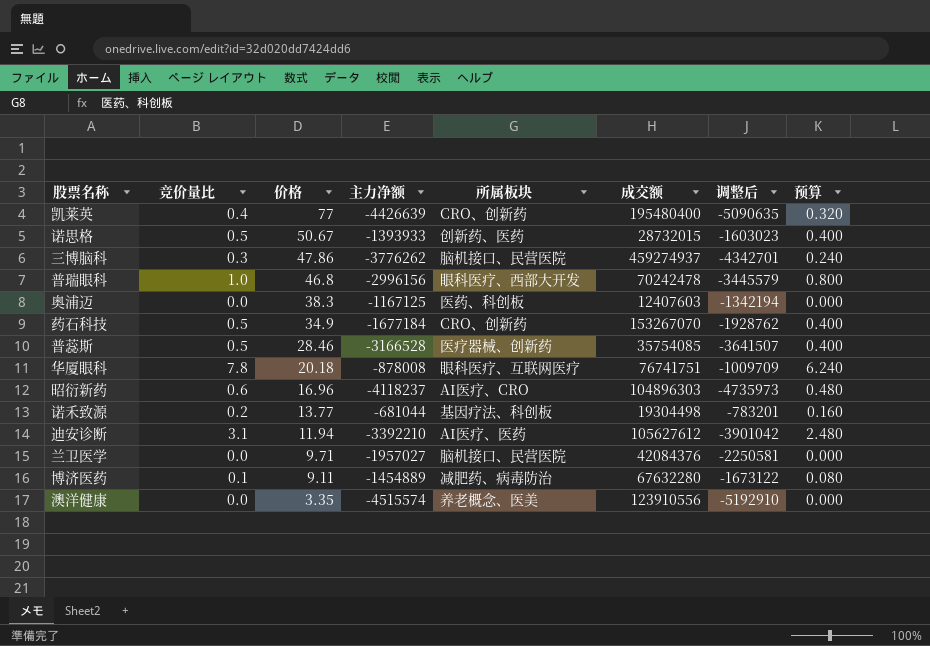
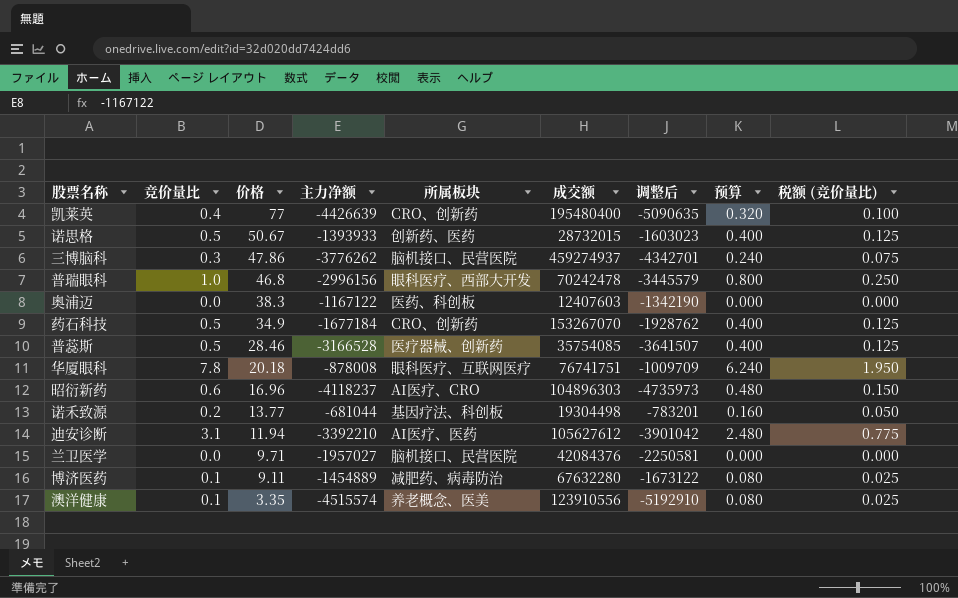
column 税额 (竞价量比) | formula: none -> [竞价量比] * 0.25
奥浦迈 | 主力净额: -1167125 -> -1167122
奥浦迈 | 调整后: -1342194 -> -1342190
澳洋健康 | 竞价量比: 0.0 -> 0.1
澳洋健康 | 预算: 0.000 -> 0.080

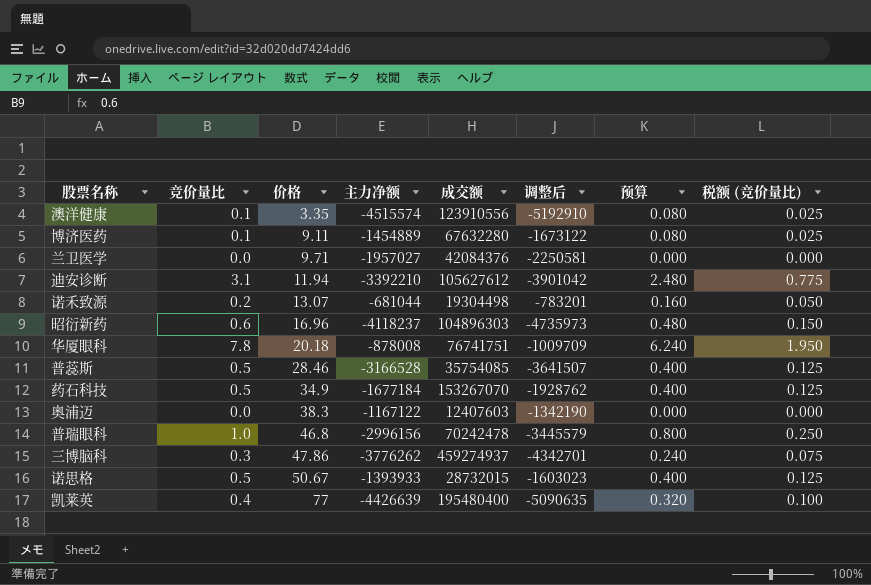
row order: 价格 descending -> 价格 ascending
column 所属板块 | position: 5 -> none
诺禾致源 | 价格: 13.77 -> 13.07

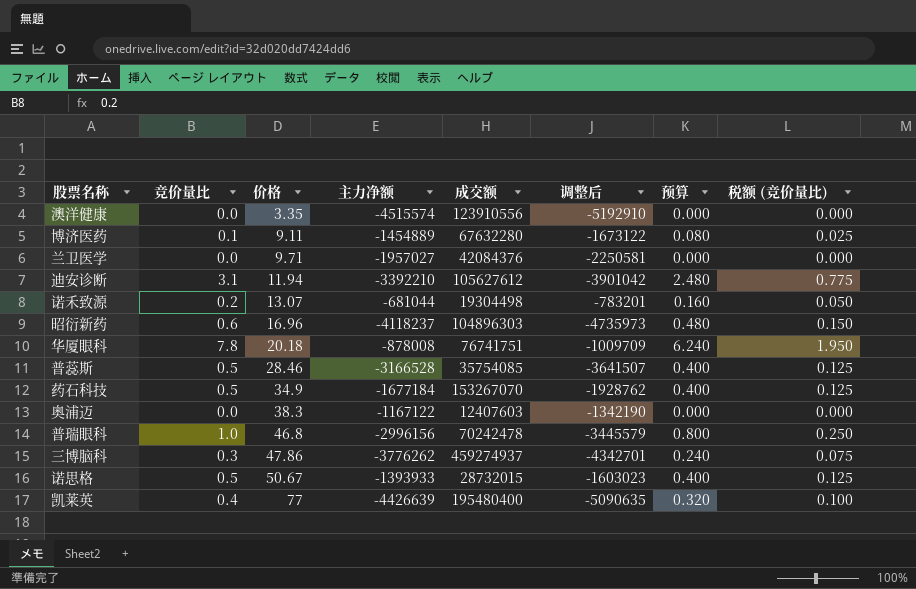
澳洋健康 | 竞价量比: 0.1 -> 0.0
澳洋健康 | 预算: 0.080 -> 0.000
澳洋健康 | 税额 (竞价量比): 0.025 -> 0.000

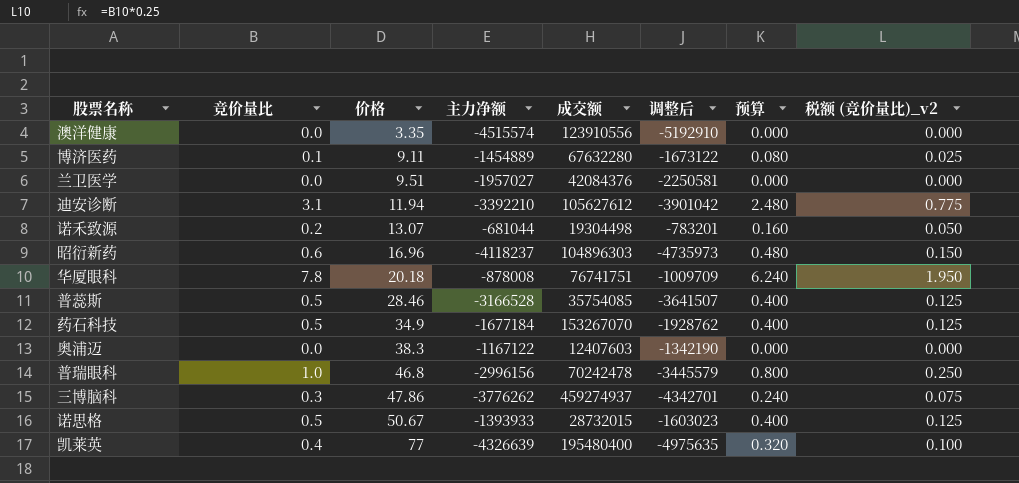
column name: 税额 (竞价量比) -> 税额 (竞价量比)_v2
兰卫医学 | 价格: 9.71 -> 9.51
凯莱英 | 主力净额: -4426639 -> -4326639
凯莱英 | 调整后: -5090635 -> -4975635

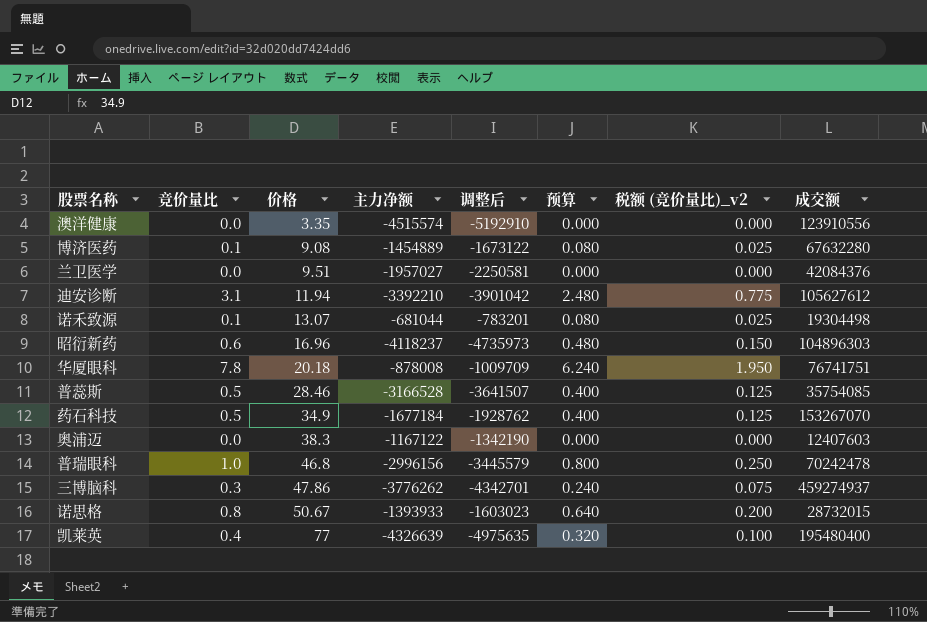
column 成交额 | position: 5 -> 8
博济医药 | 价格: 9.11 -> 9.08
诺禾致源 | 竞价量比: 0.2 -> 0.1
诺禾致源 | 预算: 0.160 -> 0.080
诺禾致源 | 税额 (竞价量比)_v2: 0.050 -> 0.025
诺思格 | 竞价量比: 0.5 -> 0.8
诺思格 | 预算: 0.400 -> 0.640
诺思格 | 税额 (竞价量比)_v2: 0.125 -> 0.200

